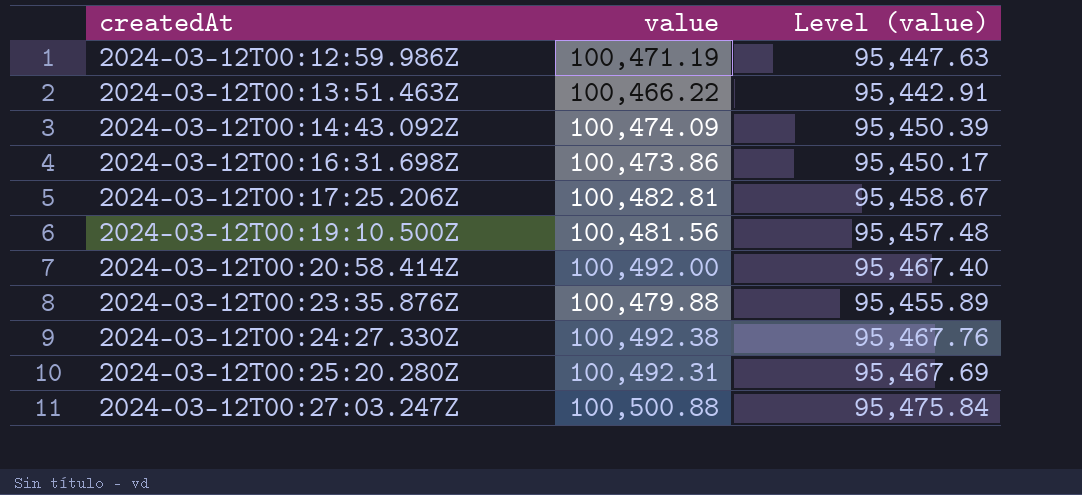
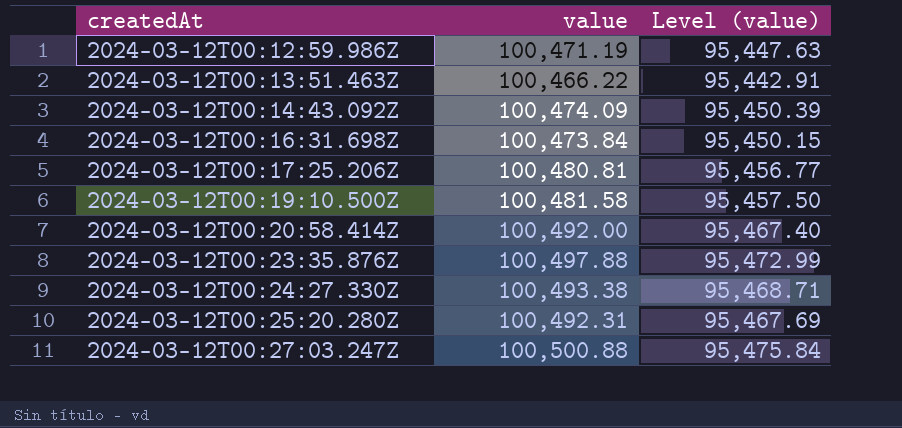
2024-03-12T00:16:31.698Z | value: 100,473.86 -> 100,473.84
2024-03-12T00:16:31.698Z | Level (value): 95,450.17 -> 95,450.15
2024-03-12T00:17:25.206Z | value: 100,482.81 -> 100,480.81
2024-03-12T00:17:25.206Z | Level (value): 95,458.67 -> 95,456.77
2024-03-12T00:19:10.500Z | value: 100,481.56 -> 100,481.58
2024-03-12T00:19:10.500Z | Level (value): 95,457.48 -> 95,457.50
2024-03-12T00:23:35.876Z | value: 100,479.88 -> 100,497.88
2024-03-12T00:23:35.876Z | Level (value): 95,455.89 -> 95,472.99
2024-03-12T00:24:27.330Z | value: 100,492.38 -> 100,493.38
2024-03-12T00:24:27.330Z | Level (value): 95,467.76 -> 95,468.71

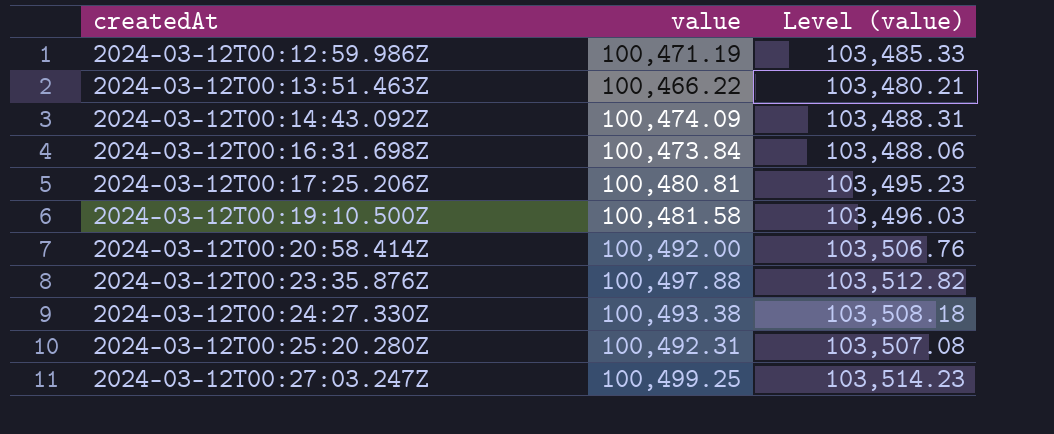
column Level (value) | formula: [value] * 0.95 -> [value] * 1.03
2024-03-12T00:27:03.247Z | value: 100,500.88 -> 100,499.25

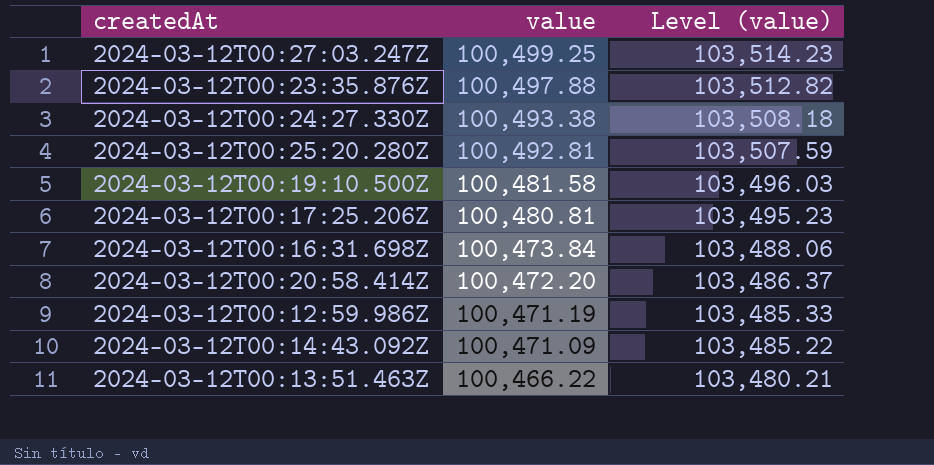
row order: createdAt ascending -> value descending
2024-03-12T00:25:20.280Z | value: 100,492.31 -> 100,492.81
2024-03-12T00:25:20.280Z | Level (value): 103,507.08 -> 103,507.59
2024-03-12T00:20:58.414Z | value: 100,492.00 -> 100,472.20
2024-03-12T00:20:58.414Z | Level (value): 103,506.76 -> 103,486.37
2024-03-12T00:14:43.092Z | value: 100,474.09 -> 100,471.09
2024-03-12T00:14:43.092Z | Level (value): 103,488.31 -> 103,485.22

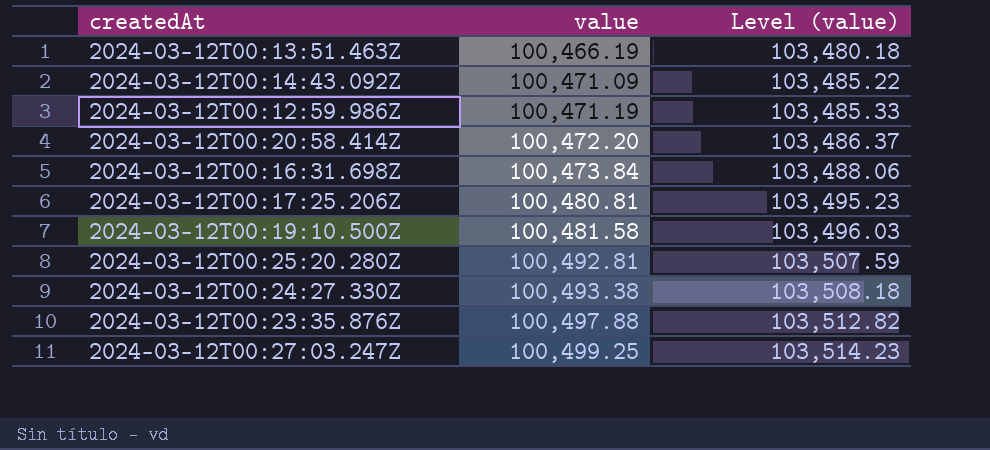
row order: value descending -> value ascending
2024-03-12T00:13:51.463Z | value: 100,466.22 -> 100,466.19
2024-03-12T00:13:51.463Z | Level (value): 103,480.21 -> 103,480.18

